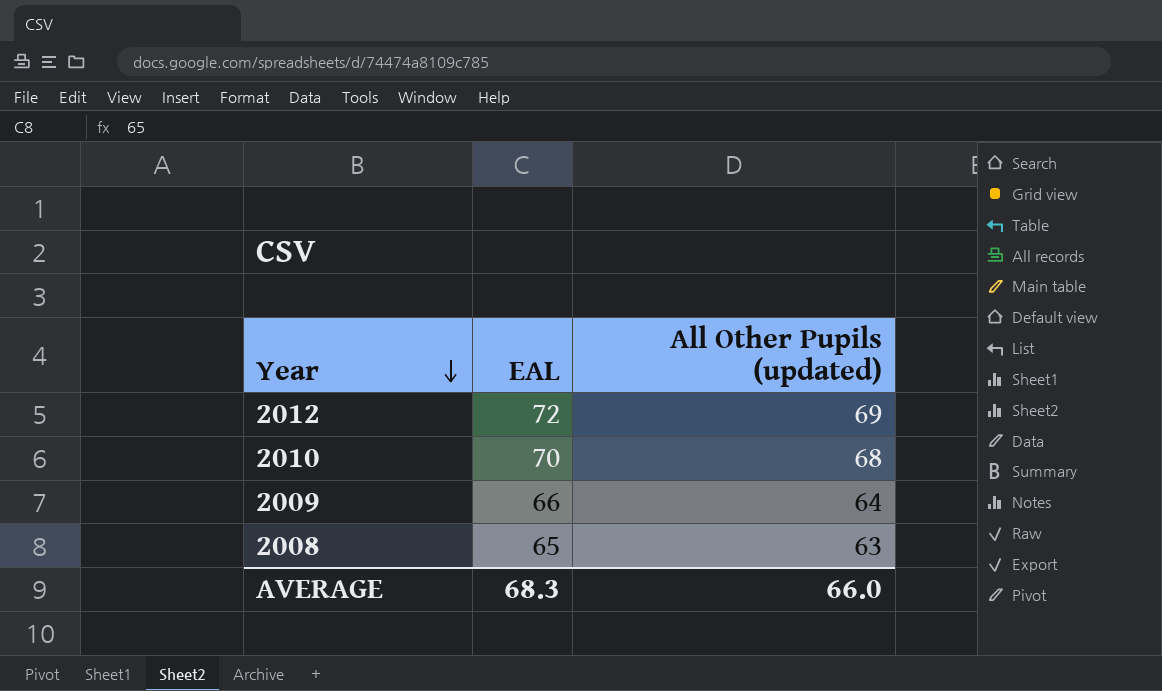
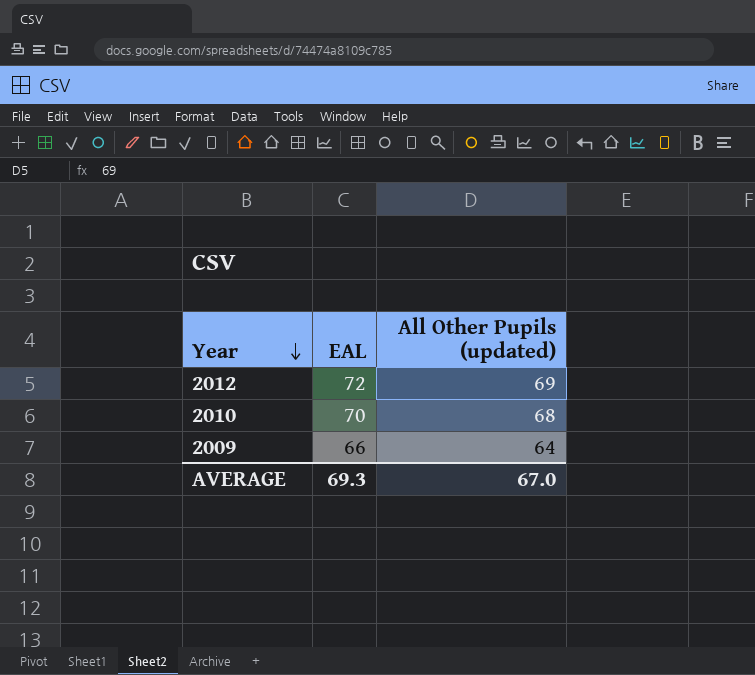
row 2008: 65 | 63 -> none
AVERAGE | EAL: 68.3 -> 69.3
AVERAGE | All Other Pupils (updated): 66.0 -> 67.0

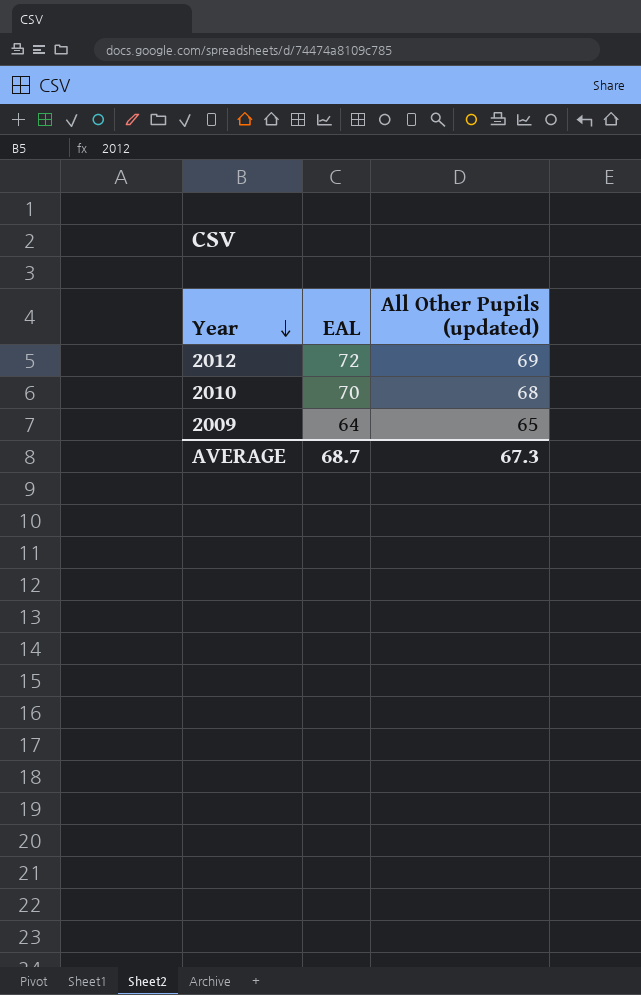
2009 | EAL: 66 -> 64
2009 | All Other Pupils (updated): 64 -> 65
AVERAGE | EAL: 69.3 -> 68.7
AVERAGE | All Other Pupils (updated): 67.0 -> 67.3

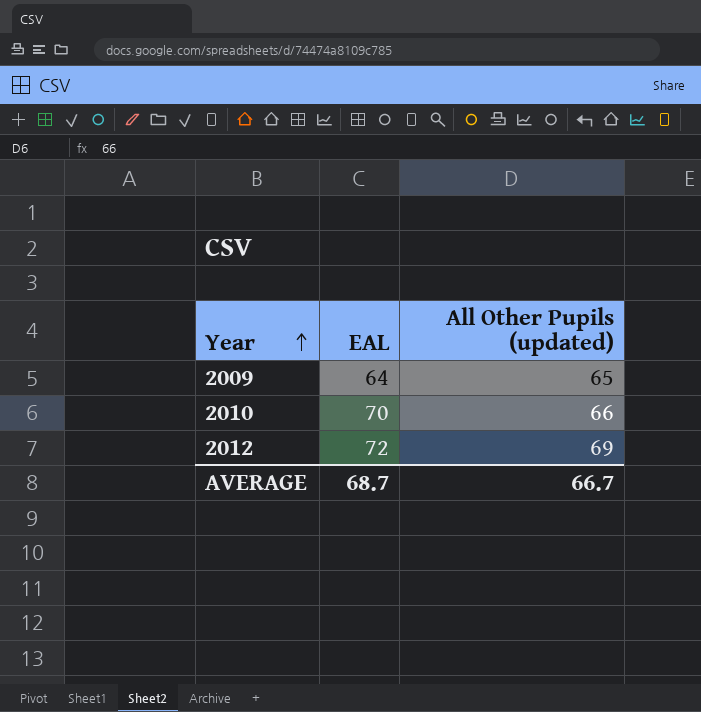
row order: Year descending -> Year ascending
2010 | All Other Pupils (updated): 68 -> 66
AVERAGE | All Other Pupils (updated): 67.3 -> 66.7

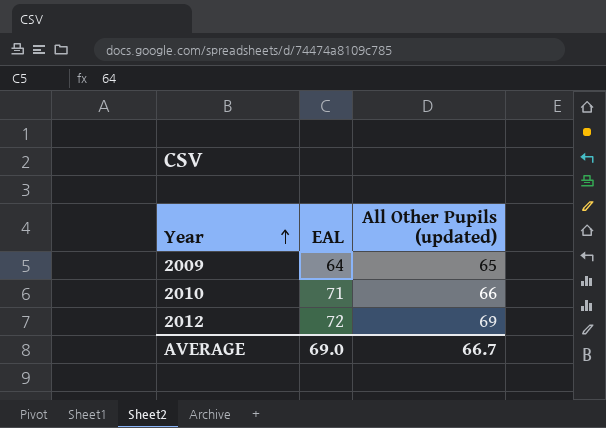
2010 | EAL: 70 -> 71
AVERAGE | EAL: 68.7 -> 69.0

